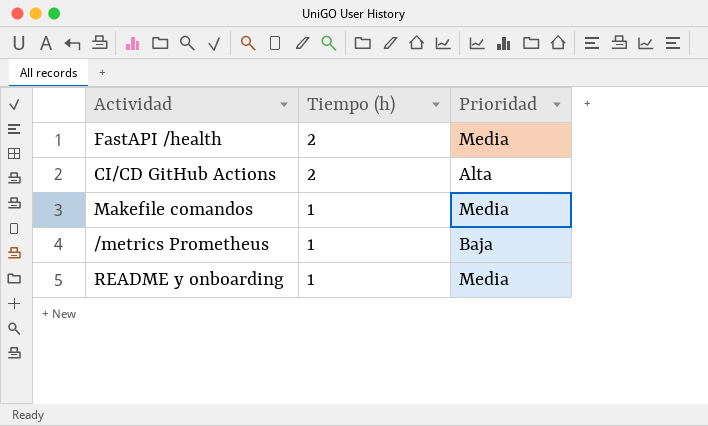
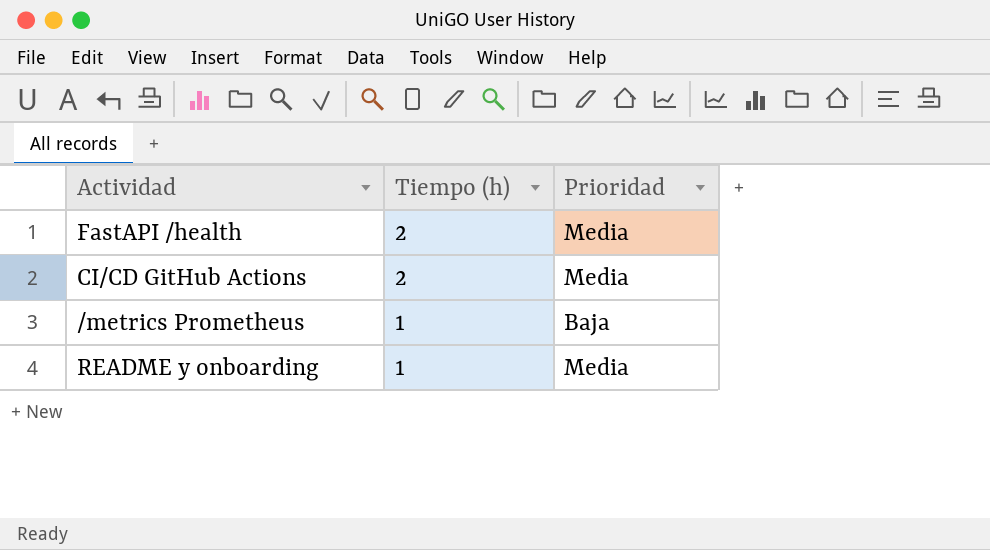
row Makefile comandos: 1 | Media -> none
CI/CD GitHub Actions | Prioridad: Alta -> Media

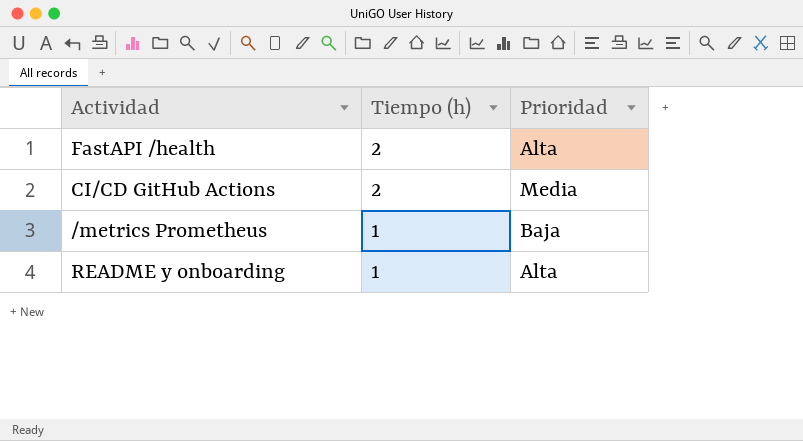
FastAPI /health | Prioridad: Media -> Alta
README y onboarding | Prioridad: Media -> Alta

